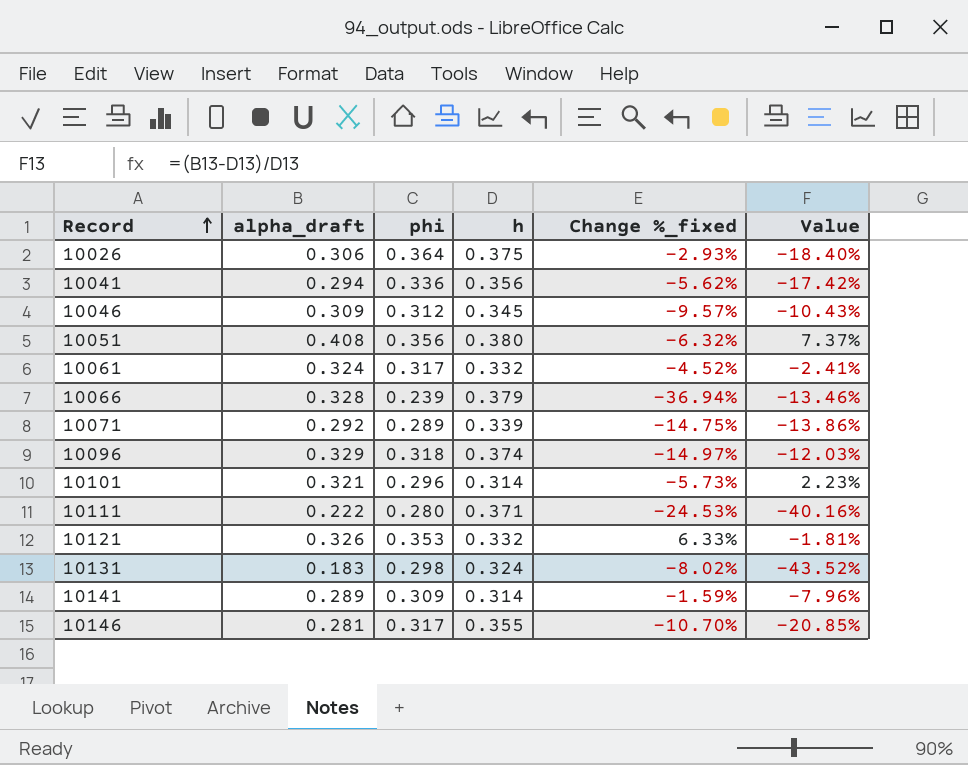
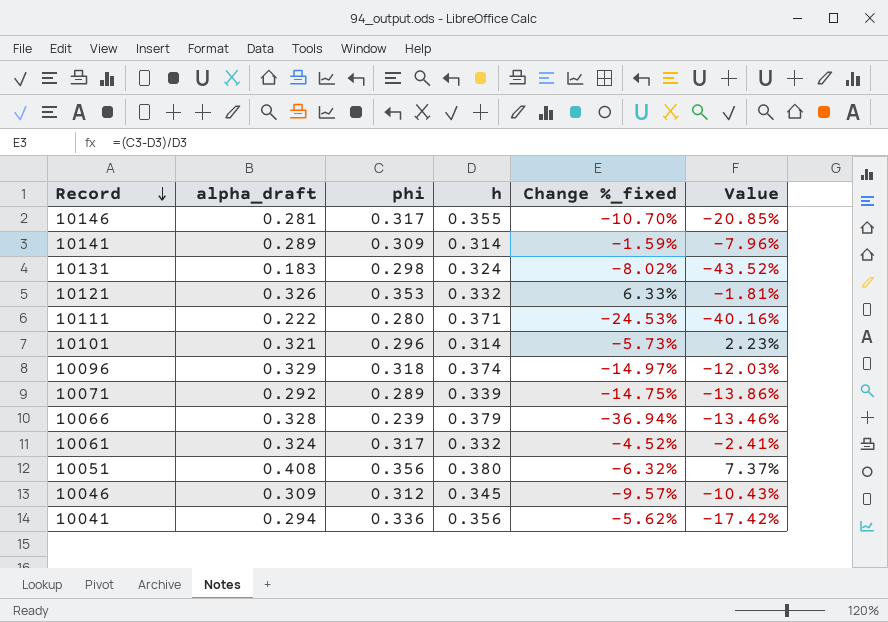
row order: Record ascending -> Record descending
row 10026: 0.306 | 0.364 | 0.375 | -2.93% | -18.40% -> none

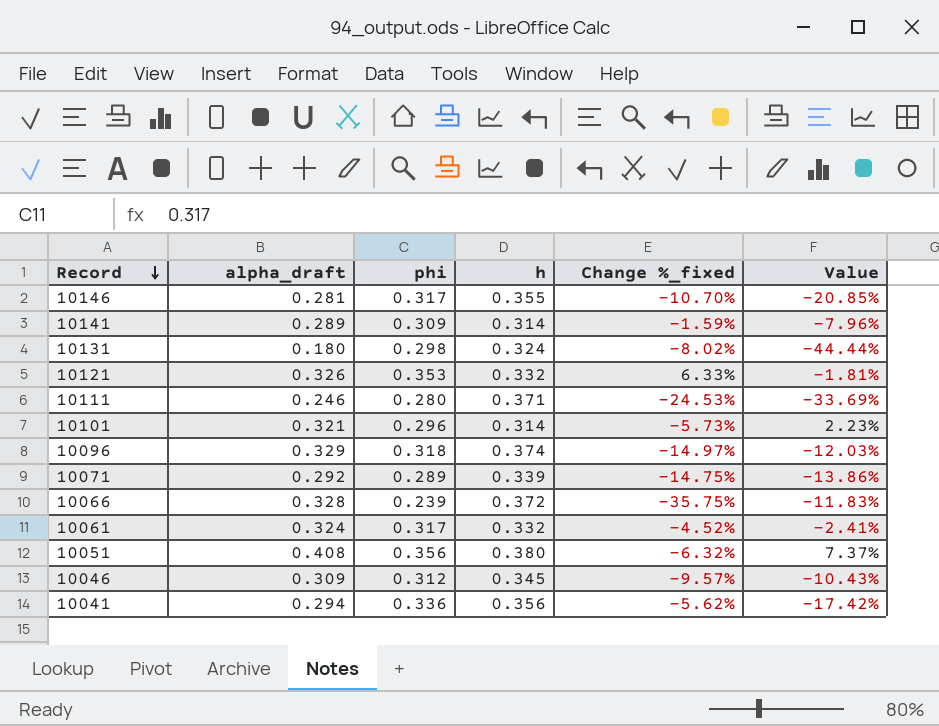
10131 | alpha_draft: 0.183 -> 0.180
10131 | Value: -43.52% -> -44.44%
10111 | alpha_draft: 0.222 -> 0.246
10111 | Value: -40.16% -> -33.69%
10066 | h: 0.379 -> 0.372
10066 | Change %_fixed: -36.94% -> -35.75%
10066 | Value: -13.46% -> -11.83%

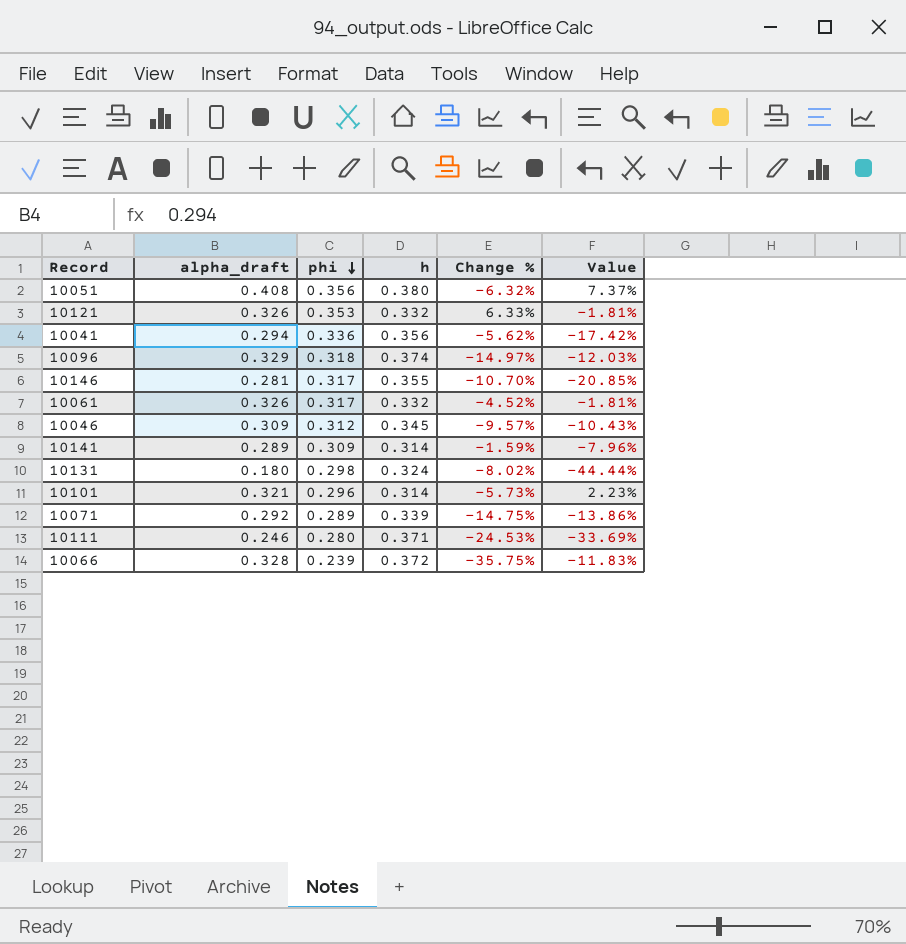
row order: Record descending -> phi descending
column name: Change %_fixed -> Change %
10061 | alpha_draft: 0.324 -> 0.326
10061 | Value: -2.41% -> -1.81%

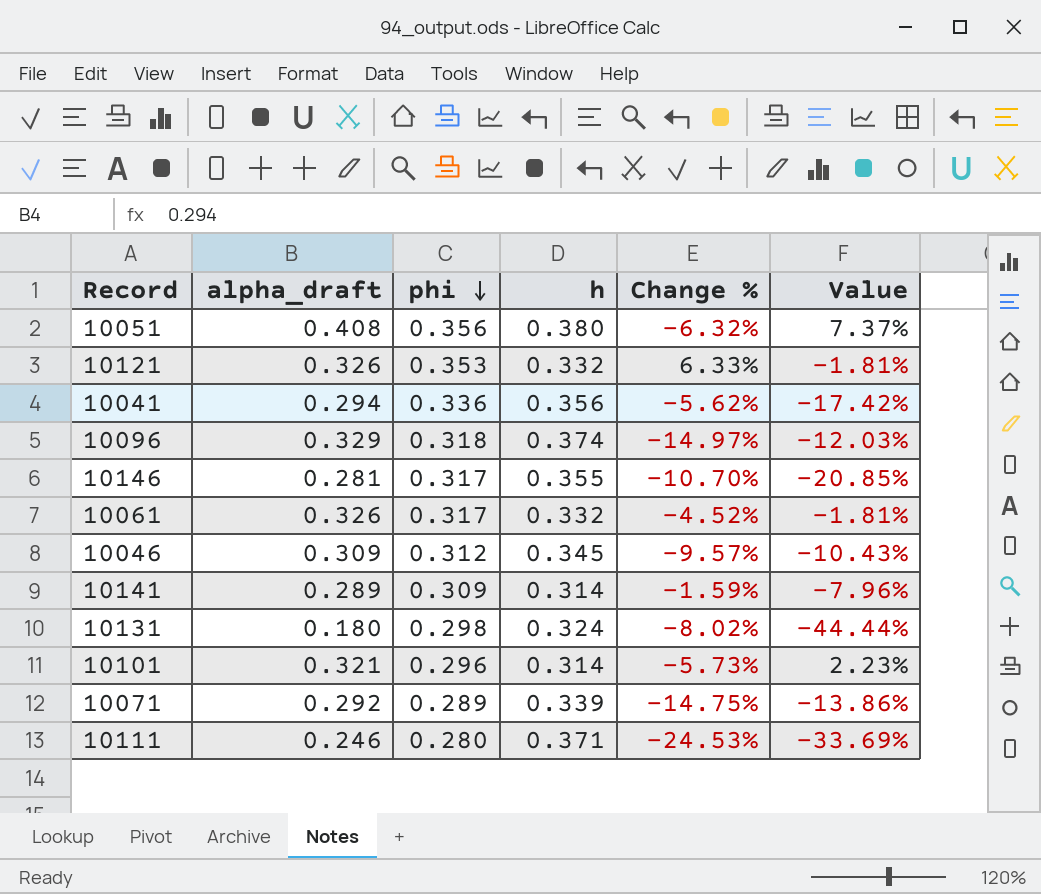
row 10066: 0.328 | 0.239 | 0.372 | -35.75% | -11.83% -> none

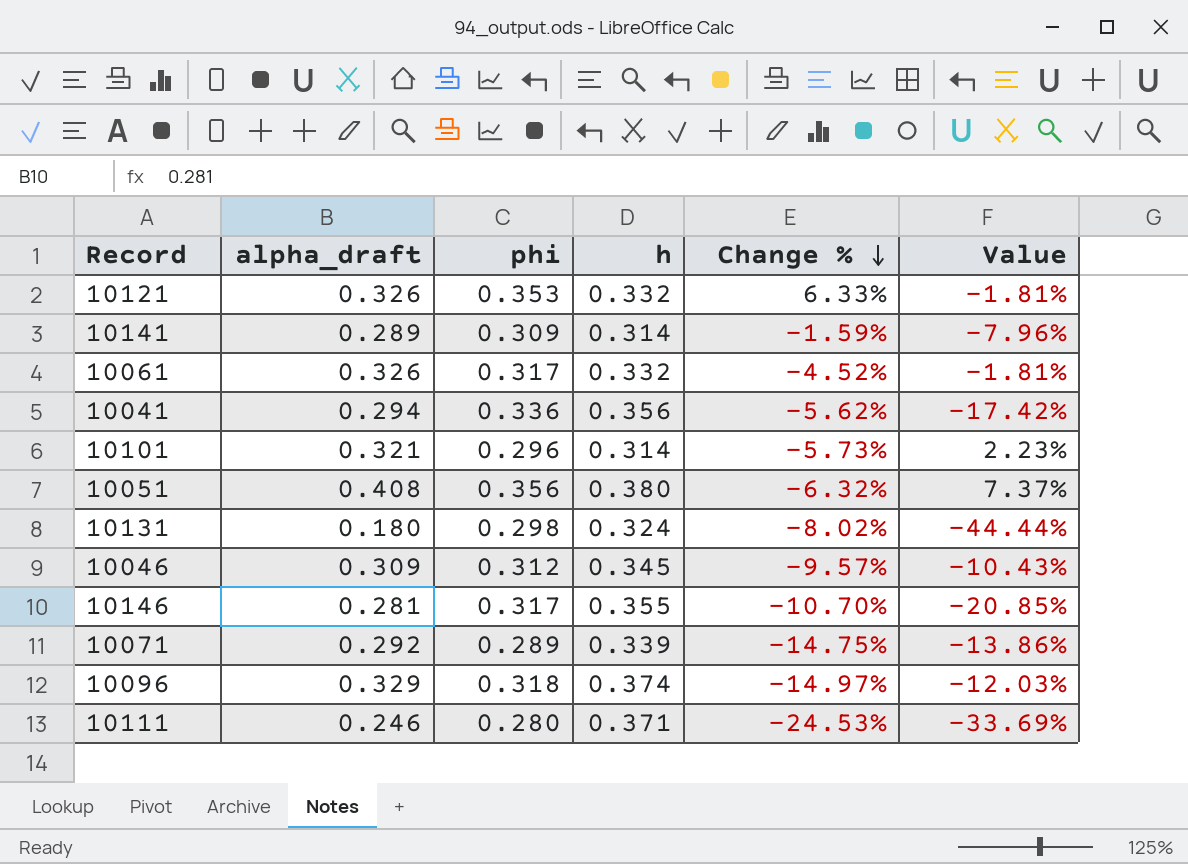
row order: phi descending -> Change % descending

